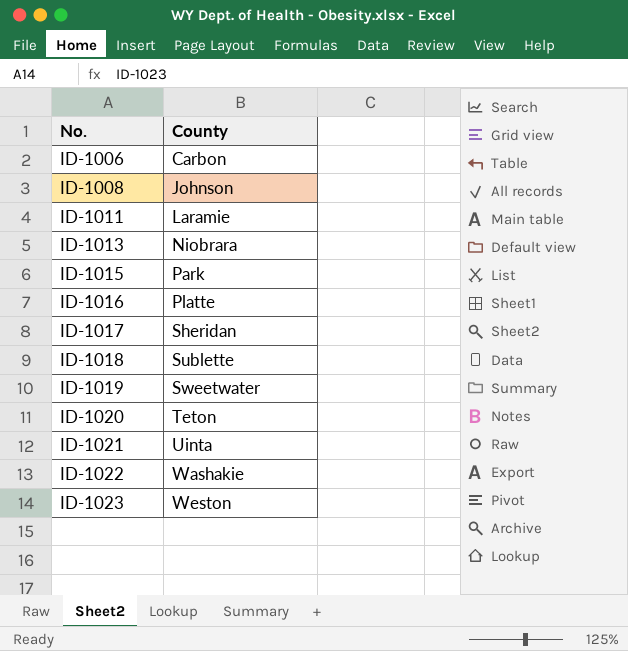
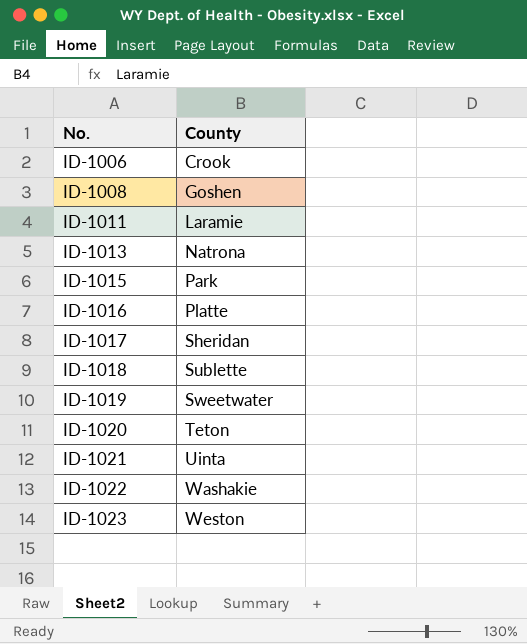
ID-1006 | County: Carbon -> Crook
ID-1008 | County: Johnson -> Goshen
ID-1013 | County: Niobrara -> Natrona

